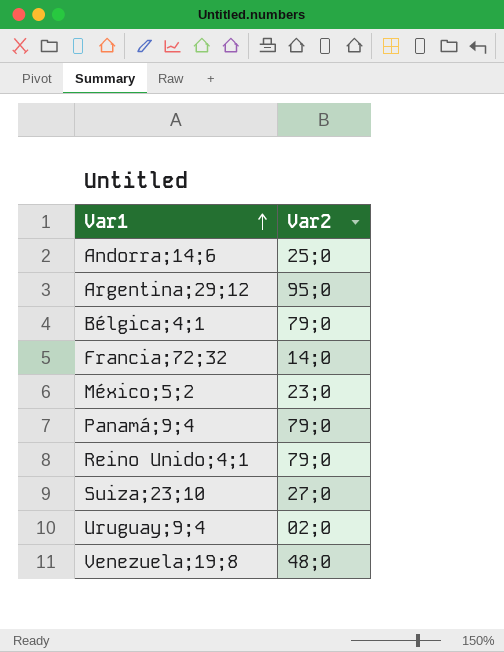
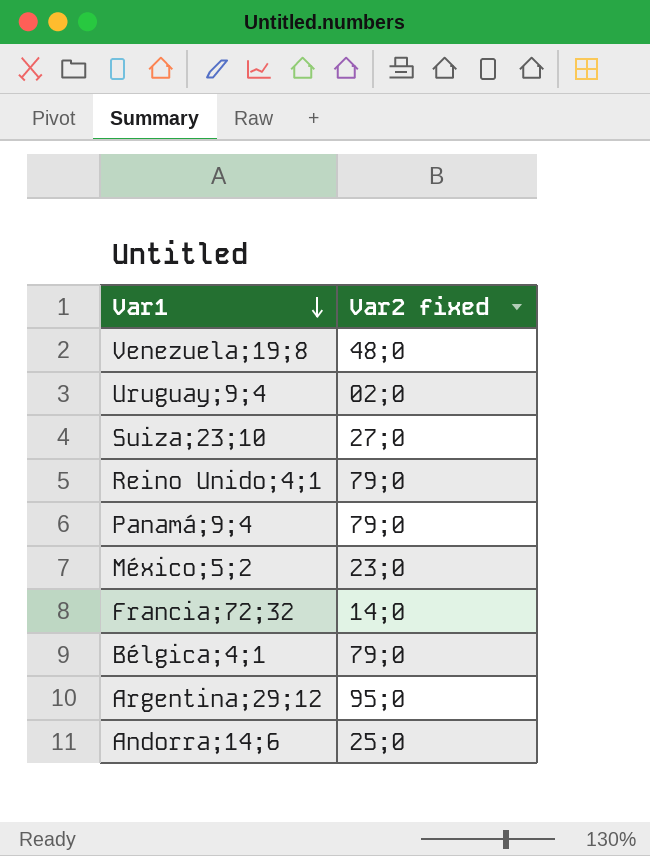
row order: Var1 ascending -> Var1 descending
column name: Var2 -> Var2 fixed

